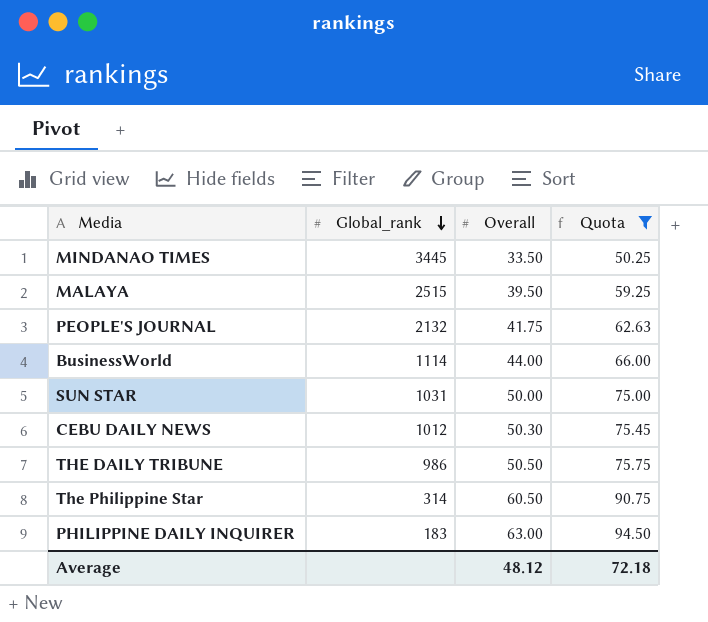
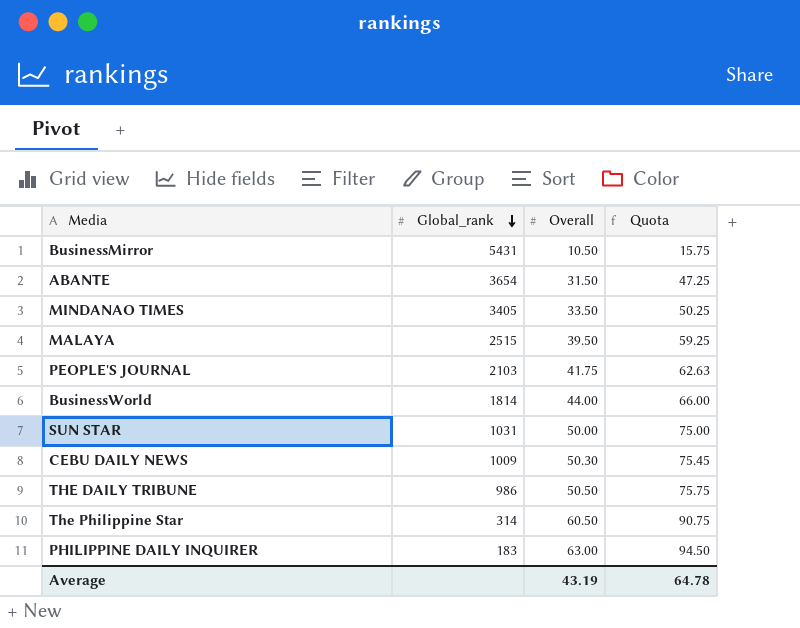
filter: Quota >= 50.25 -> none
MINDANAO TIMES | Global_rank: 3445 -> 3405
PEOPLE'S JOURNAL | Global_rank: 2132 -> 2103
BusinessWorld | Global_rank: 1114 -> 1814
CEBU DAILY NEWS | Global_rank: 1012 -> 1009
Average | Overall: 48.12 -> 43.19
Average | Quota: 72.18 -> 64.78

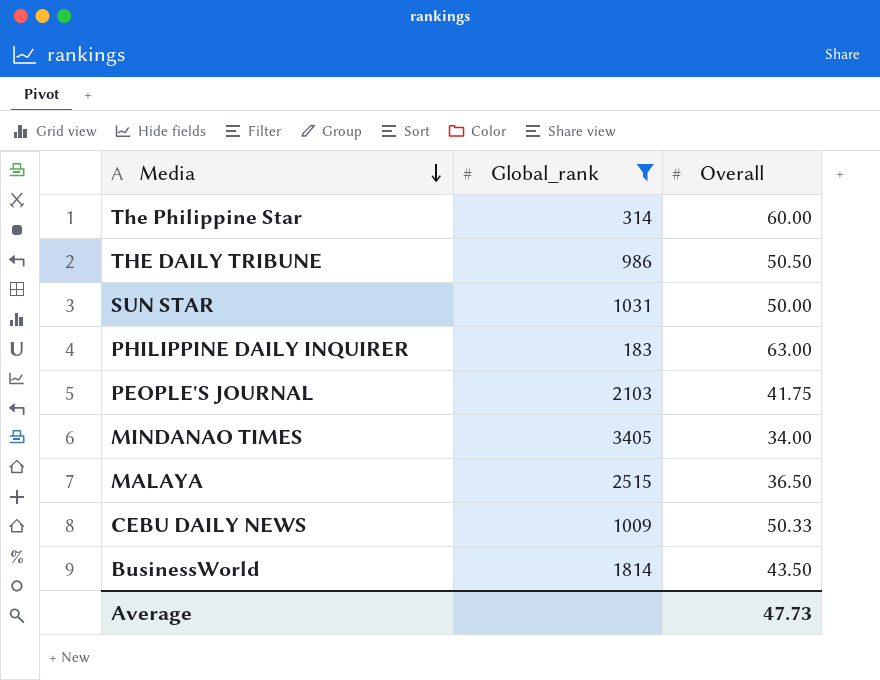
filter: none -> Global_rank <= 3405
row order: Global_rank descending -> Media descending
column Quota | formula: [Overall] * 1.5 -> none
The Philippine Star | Overall: 60.50 -> 60.00
MINDANAO TIMES | Overall: 33.50 -> 34.00
MALAYA | Overall: 39.50 -> 36.50
CEBU DAILY NEWS | Overall: 50.30 -> 50.33
BusinessWorld | Overall: 44.00 -> 43.50
Average | Overall: 43.19 -> 47.73

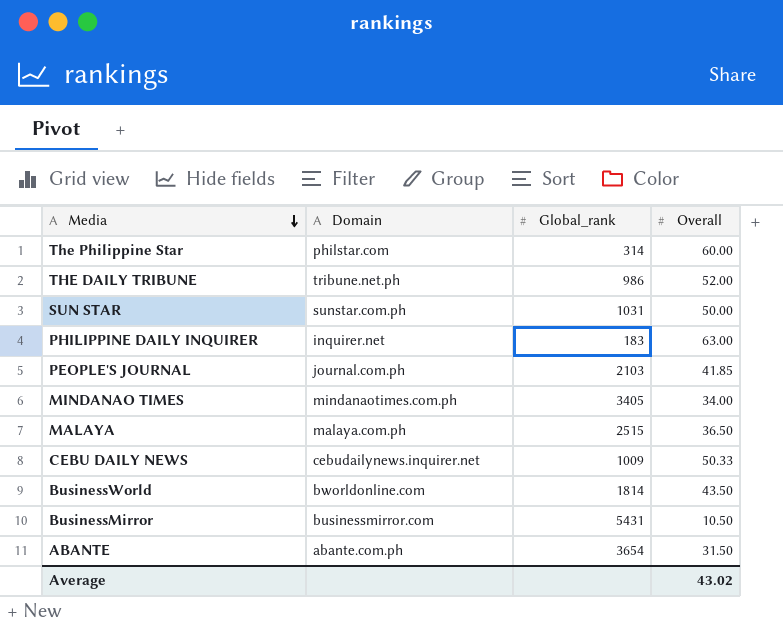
filter: Global_rank <= 3405 -> none
column Domain | position: none -> 2
THE DAILY TRIBUNE | Overall: 50.50 -> 52.00
PEOPLE'S JOURNAL | Overall: 41.75 -> 41.85
Average | Overall: 47.73 -> 43.02

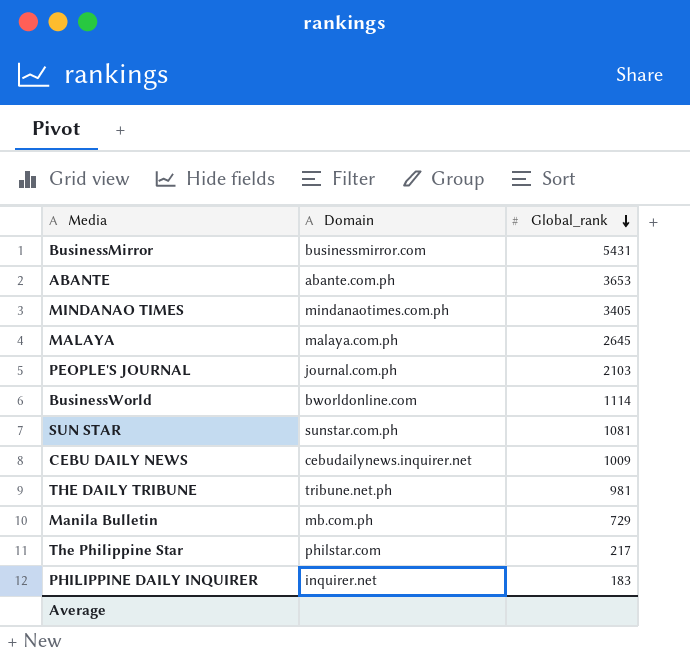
row order: Media descending -> Global_rank descending
column Overall | position: 4 -> none
ABANTE | Global_rank: 3654 -> 3653
MALAYA | Global_rank: 2515 -> 2645
BusinessWorld | Global_rank: 1814 -> 1114
SUN STAR | Global_rank: 1031 -> 1081
THE DAILY TRIBUNE | Global_rank: 986 -> 981
row Manila Bulletin: none -> mb.com.ph | 729
The Philippine Star | Global_rank: 314 -> 217

